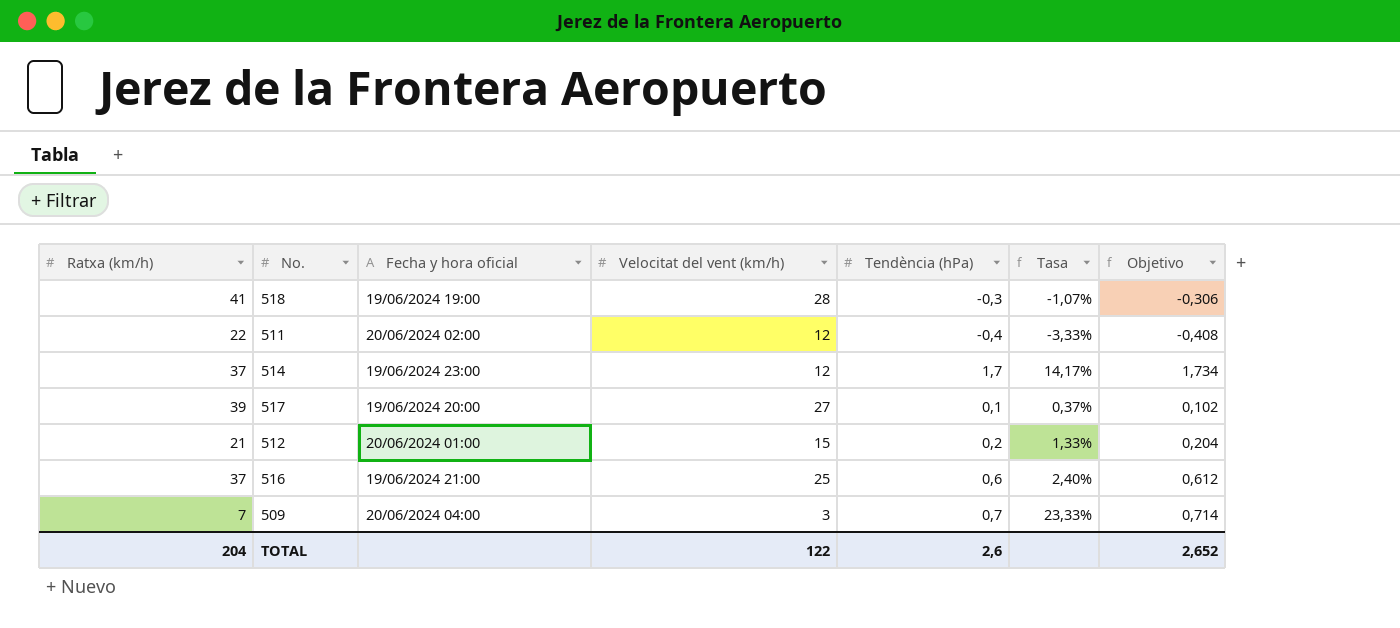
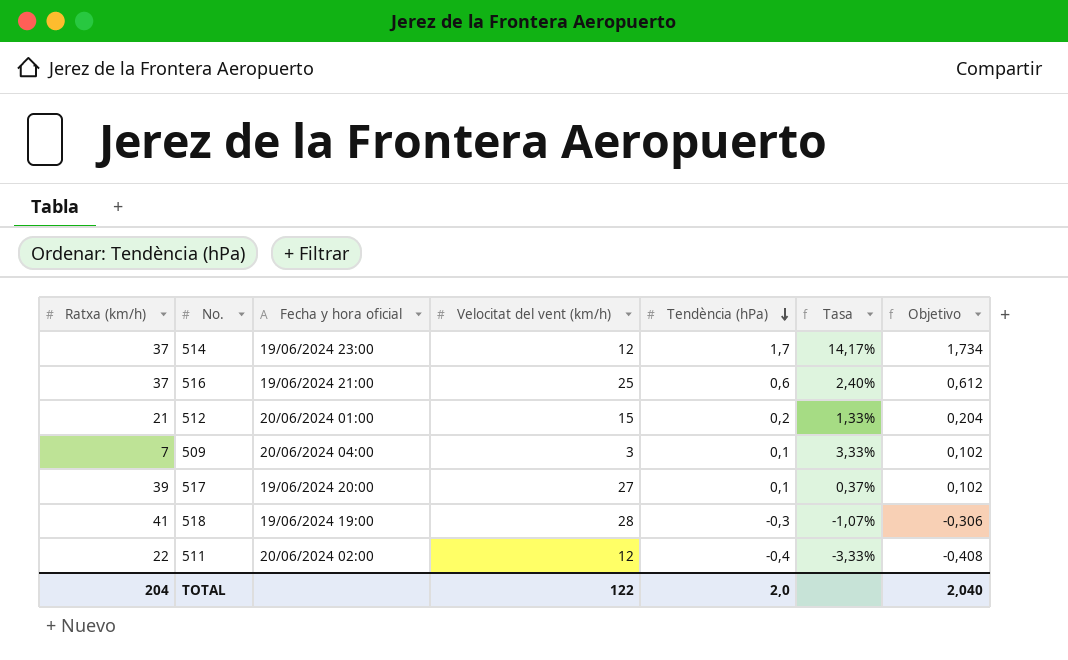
row order: none -> Tendència (hPa) descending
509 | Tendència (hPa): 0,7 -> 0,1
509 | Tasa: 23,33% -> 3,33%
509 | Objetivo: 0,714 -> 0,102
TOTAL | Tendència (hPa): 2,6 -> 2,0
TOTAL | Objetivo: 2,652 -> 2,040

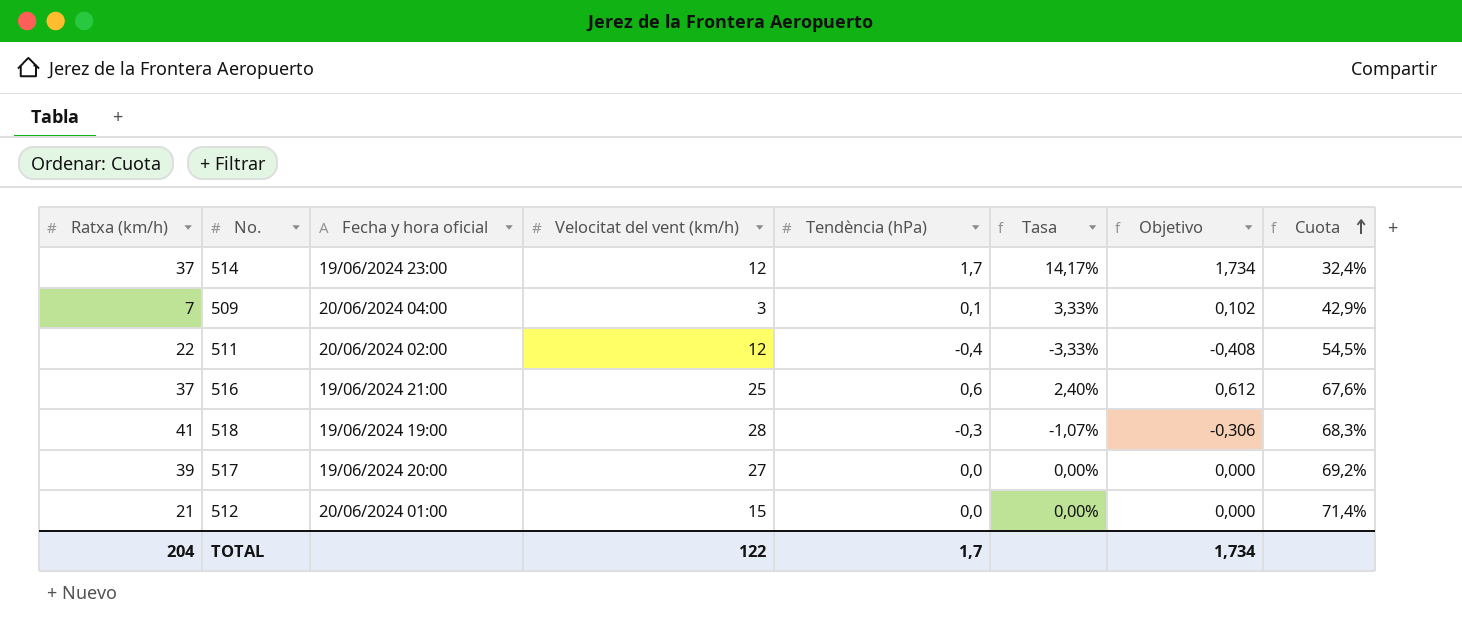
row order: Tendència (hPa) descending -> Cuota ascending
column Cuota | formula: none -> [Velocitat del vent (km/h)] / [Ratxa (km/h)]
517 | Tendència (hPa): 0,1 -> 0,0
517 | Tasa: 0,37% -> 0,00%
517 | Objetivo: 0,102 -> 0,000
512 | Tendència (hPa): 0,2 -> 0,0
512 | Tasa: 1,33% -> 0,00%
512 | Objetivo: 0,204 -> 0,000
TOTAL | Tendència (hPa): 2,0 -> 1,7
TOTAL | Objetivo: 2,040 -> 1,734

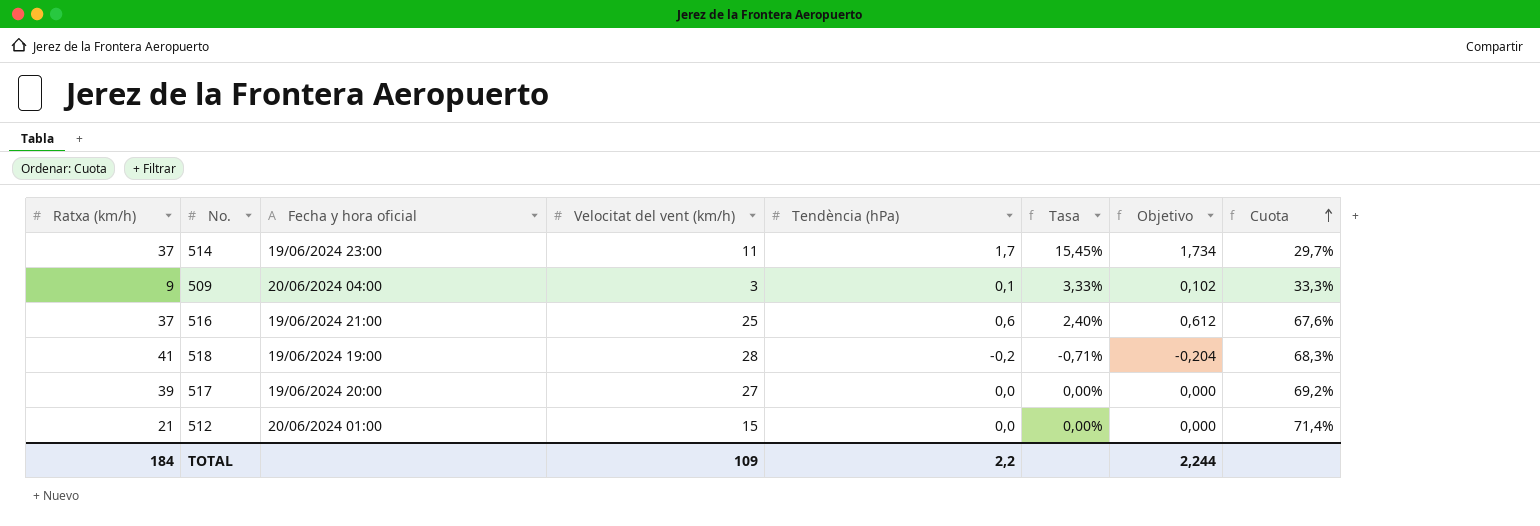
row 511: 22 | 20/06/2024 02:00 | 12 | -0,4 | -3,33% | -0,408 | 54,5% -> none
514 | Velocitat del vent (km/h): 12 -> 11
514 | Tasa: 14,17% -> 15,45%
514 | Cuota: 32,4% -> 29,7%
509 | Ratxa (km/h): 7 -> 9
509 | Cuota: 42,9% -> 33,3%
518 | Tendència (hPa): -0,3 -> -0,2
518 | Tasa: -1,07% -> -0,71%
518 | Objetivo: -0,306 -> -0,204
TOTAL | Ratxa (km/h): 204 -> 184
TOTAL | Velocitat del vent (km/h): 122 -> 109
TOTAL | Tendència (hPa): 1,7 -> 2,2
TOTAL | Objetivo: 1,734 -> 2,244

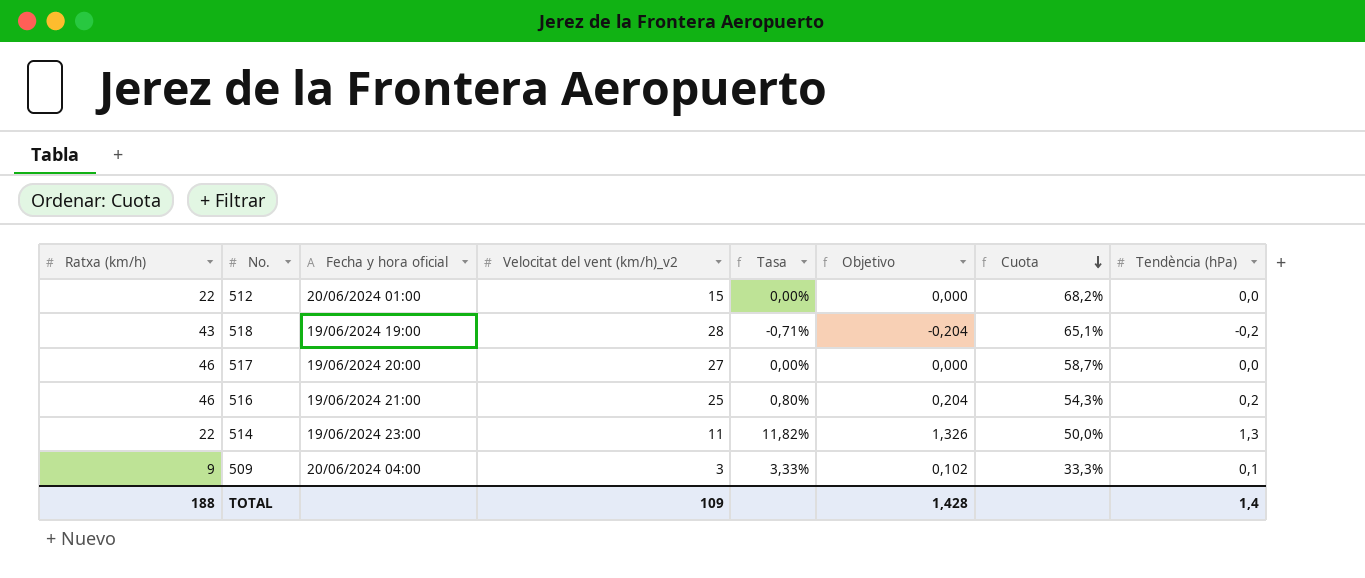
row order: Cuota ascending -> Cuota descending
column name: Velocitat del vent (km/h) -> Velocitat del vent (km/h)_v2
column Tendència (hPa) | position: 5 -> 8
512 | Ratxa (km/h): 21 -> 22
512 | Cuota: 71,4% -> 68,2%
518 | Ratxa (km/h): 41 -> 43
518 | Cuota: 68,3% -> 65,1%
517 | Ratxa (km/h): 39 -> 46
517 | Cuota: 69,2% -> 58,7%
516 | Ratxa (km/h): 37 -> 46
516 | Tasa: 2,40% -> 0,80%
516 | Objetivo: 0,612 -> 0,204
516 | Cuota: 67,6% -> 54,3%
516 | Tendència (hPa): 0,6 -> 0,2
514 | Ratxa (km/h): 37 -> 22
514 | Tasa: 15,45% -> 11,82%
514 | Objetivo: 1,734 -> 1,326
514 | Cuota: 29,7% -> 50,0%
514 | Tendència (hPa): 1,7 -> 1,3
TOTAL | Ratxa (km/h): 184 -> 188
TOTAL | Objetivo: 2,244 -> 1,428
TOTAL | Tendència (hPa): 2,2 -> 1,4

